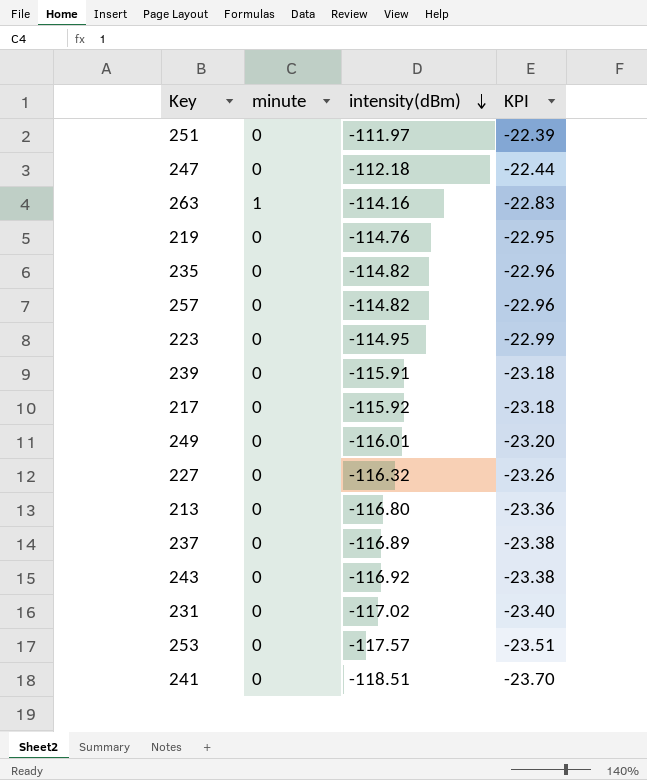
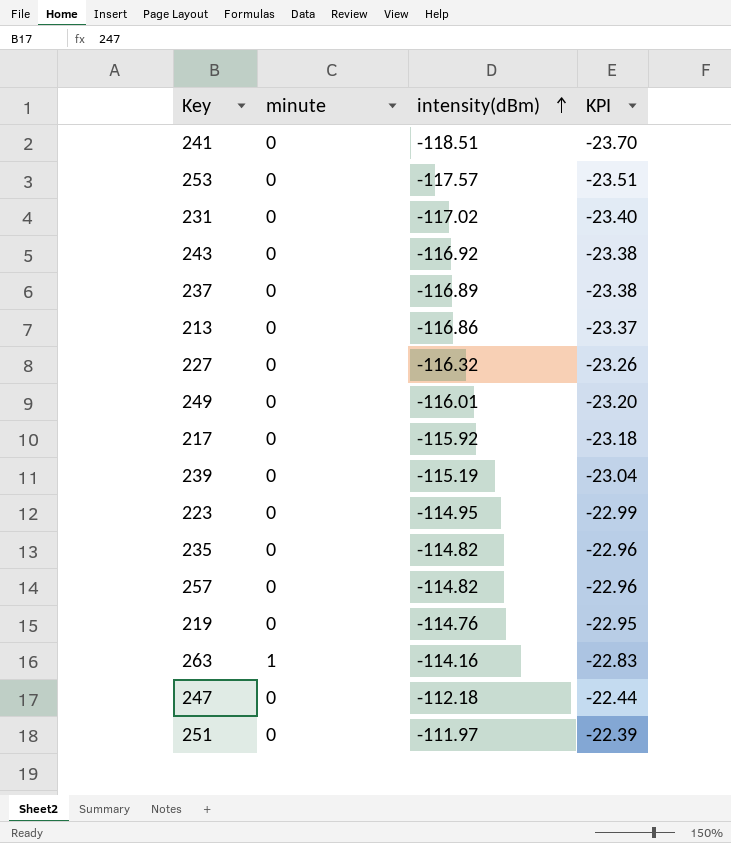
row order: intensity(dBm) descending -> intensity(dBm) ascending
213 | intensity(dBm): -116.80 -> -116.86
213 | KPI: -23.36 -> -23.37
239 | intensity(dBm): -115.91 -> -115.19
239 | KPI: -23.18 -> -23.04

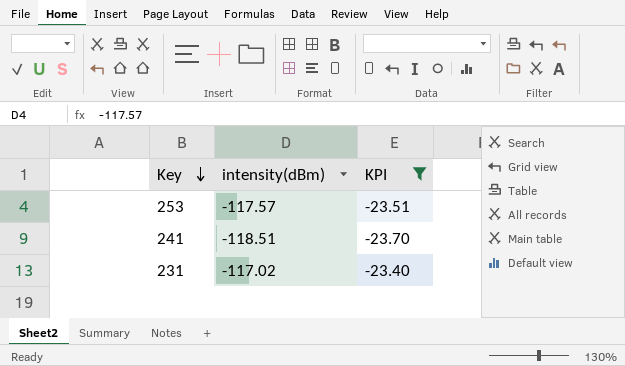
filter: none -> KPI <= -23.40
row order: intensity(dBm) ascending -> Key descending
column minute | position: 2 -> none

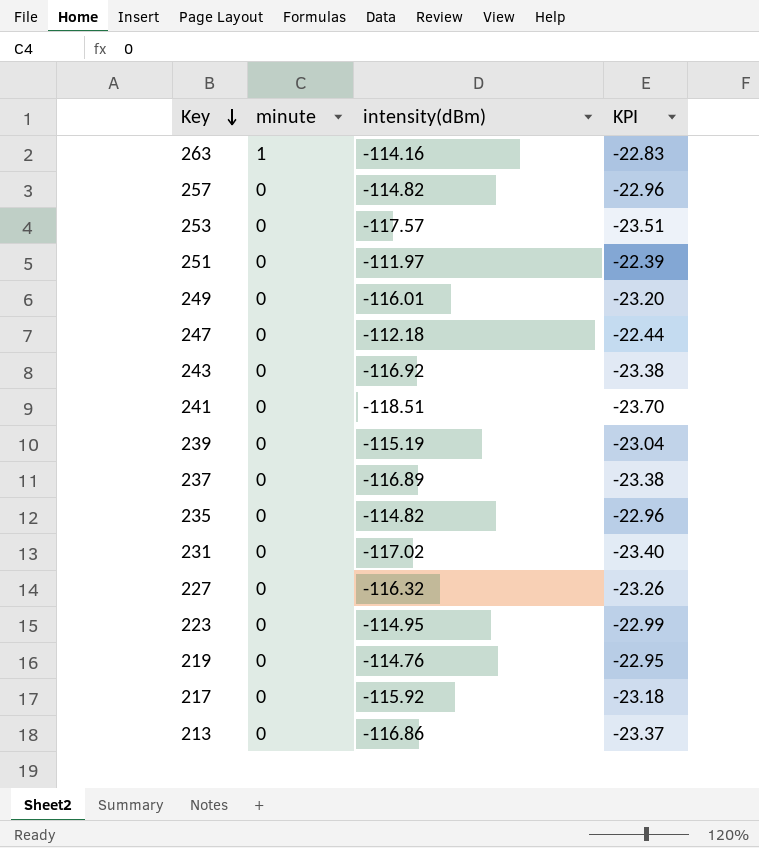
filter: KPI <= -23.40 -> none
column minute | position: none -> 2

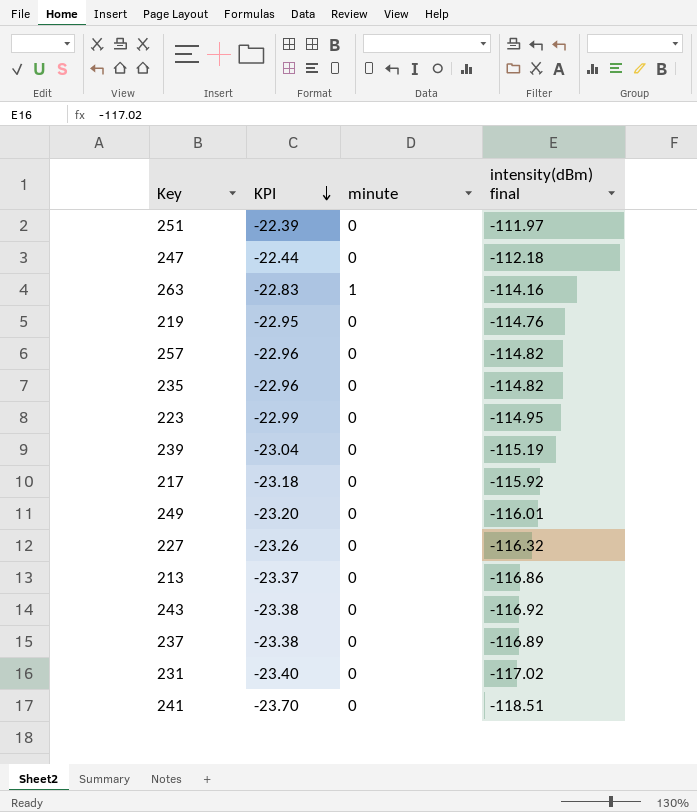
row order: Key descending -> KPI descending
column KPI | position: 4 -> 2
column name: intensity(dBm) -> intensity(dBm) final
row 253: 0 | -117.57 | -23.51 -> none

